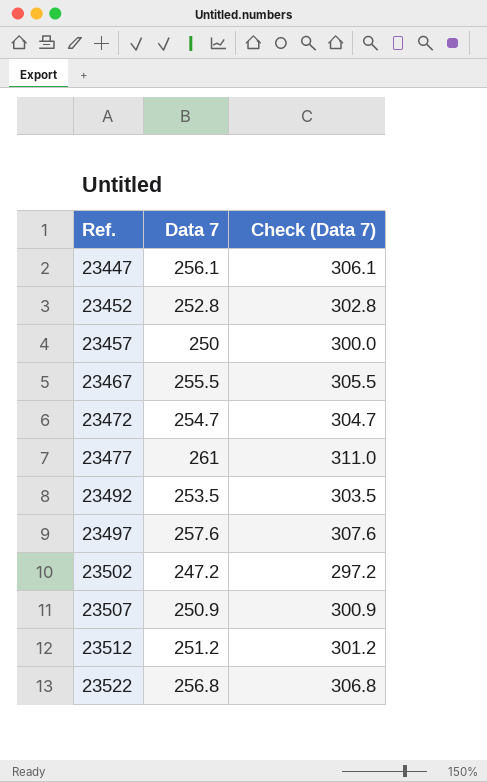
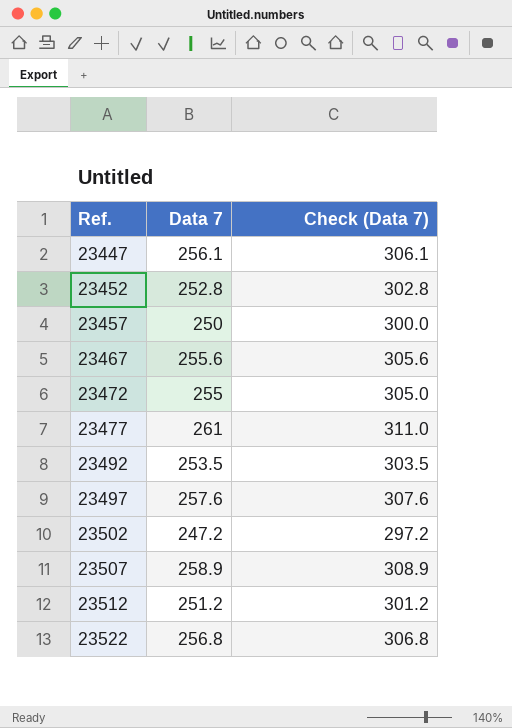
23467 | Data 7: 255.5 -> 255.6
23467 | Check (Data 7): 305.5 -> 305.6
23472 | Data 7: 254.7 -> 255
23472 | Check (Data 7): 304.7 -> 305.0
23507 | Data 7: 250.9 -> 258.9
23507 | Check (Data 7): 300.9 -> 308.9

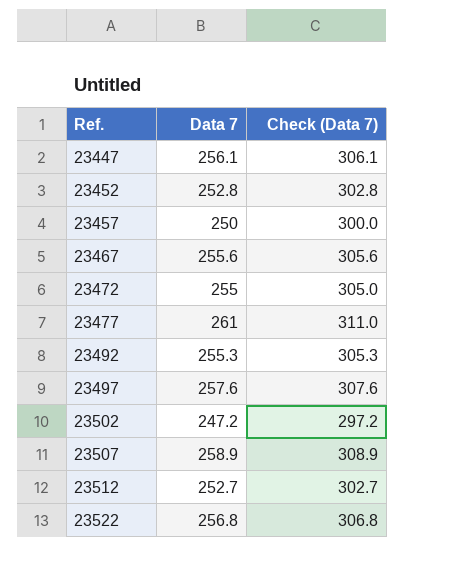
23492 | Data 7: 253.5 -> 255.3
23492 | Check (Data 7): 303.5 -> 305.3
23512 | Data 7: 251.2 -> 252.7
23512 | Check (Data 7): 301.2 -> 302.7

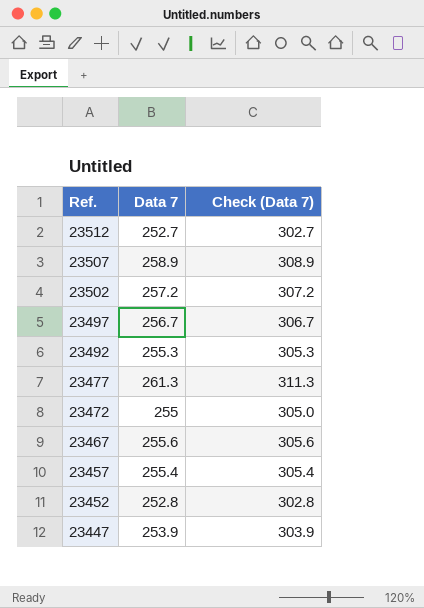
row order: Ref. ascending -> Ref. descending
row 23522: 256.8 | 306.8 -> none
23502 | Data 7: 247.2 -> 257.2
23502 | Check (Data 7): 297.2 -> 307.2
23497 | Data 7: 257.6 -> 256.7
23497 | Check (Data 7): 307.6 -> 306.7
23477 | Data 7: 261 -> 261.3
23477 | Check (Data 7): 311.0 -> 311.3
23457 | Data 7: 250 -> 255.4
23457 | Check (Data 7): 300.0 -> 305.4
23447 | Data 7: 256.1 -> 253.9
23447 | Check (Data 7): 306.1 -> 303.9

